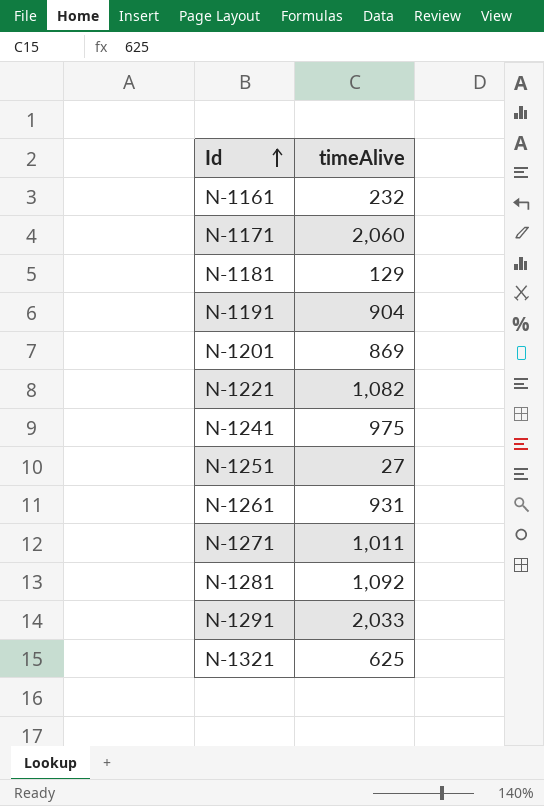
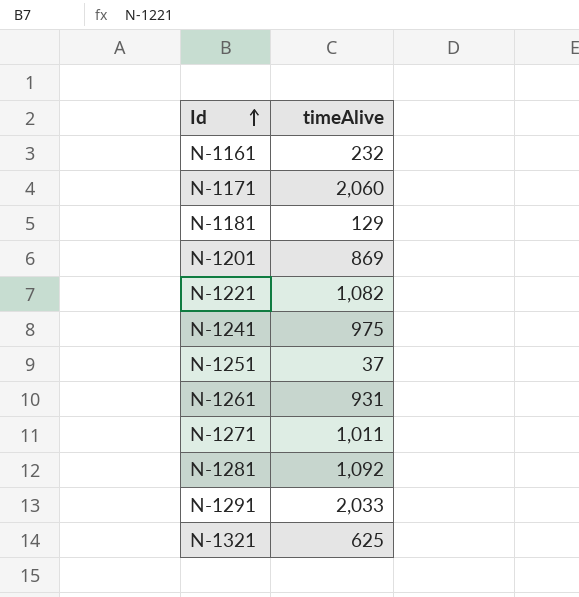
row N-1191: 904 -> none
N-1251 | timeAlive: 27 -> 37

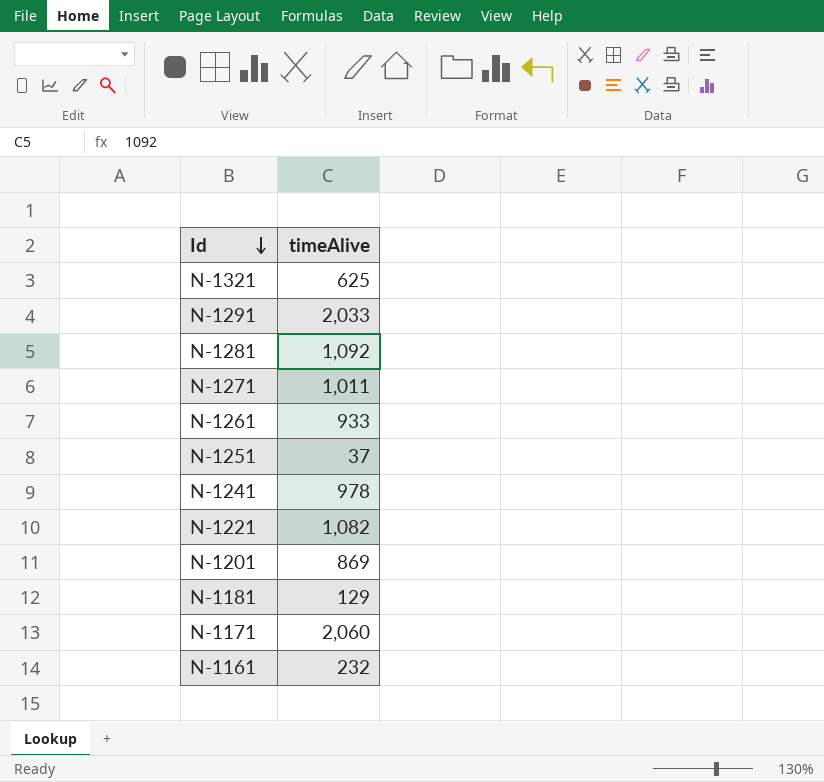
row order: Id ascending -> Id descending
N-1261 | timeAlive: 931 -> 933
N-1241 | timeAlive: 975 -> 978

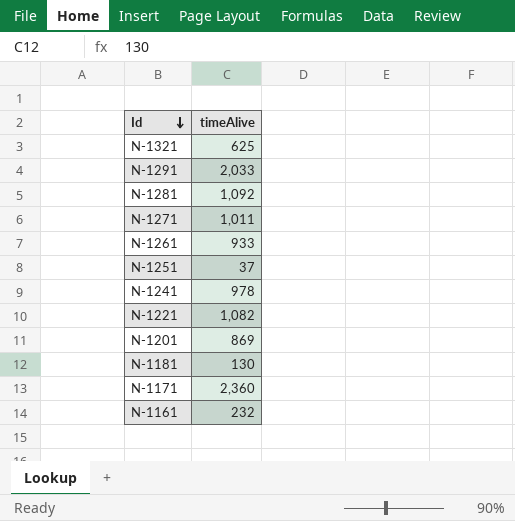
N-1181 | timeAlive: 129 -> 130
N-1171 | timeAlive: 2,060 -> 2,360

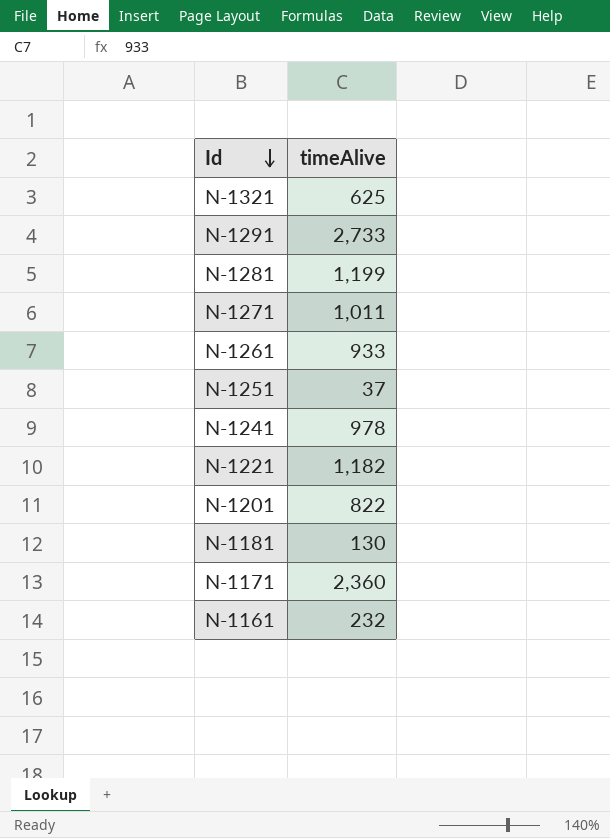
N-1291 | timeAlive: 2,033 -> 2,733
N-1281 | timeAlive: 1,092 -> 1,199
N-1221 | timeAlive: 1,082 -> 1,182
N-1201 | timeAlive: 869 -> 822

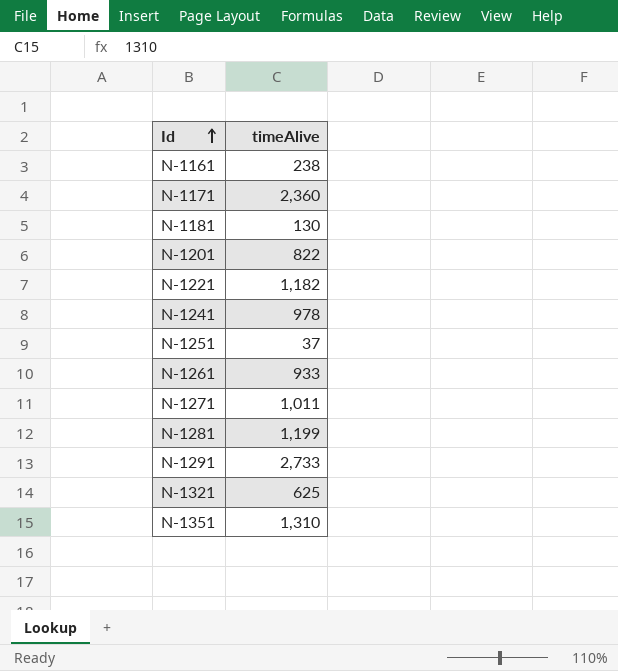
row order: Id descending -> Id ascending
N-1161 | timeAlive: 232 -> 238
row N-1351: none -> 1,310

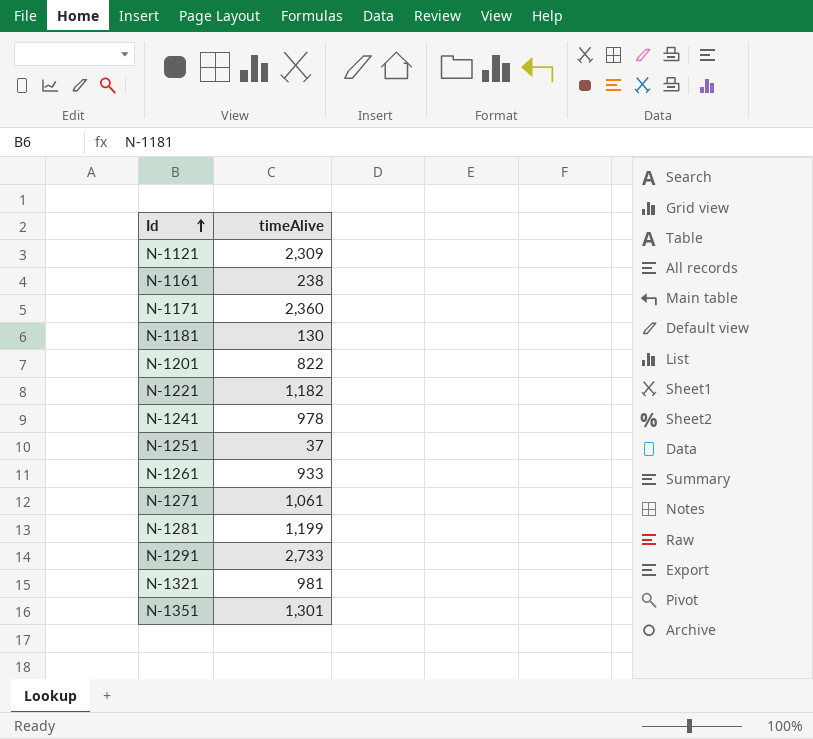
row N-1121: none -> 2,309
N-1271 | timeAlive: 1,011 -> 1,061
N-1321 | timeAlive: 625 -> 981
N-1351 | timeAlive: 1,310 -> 1,301

